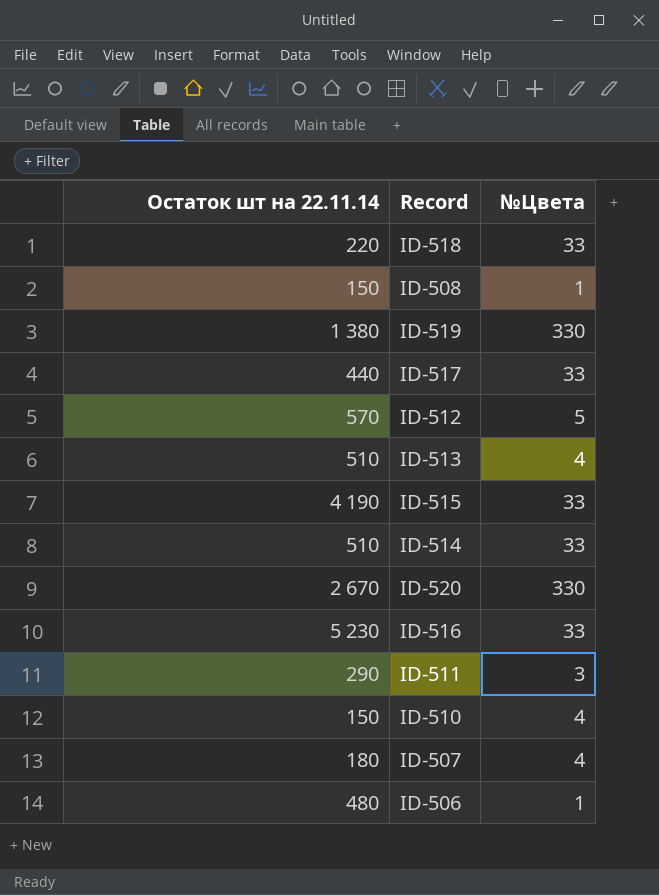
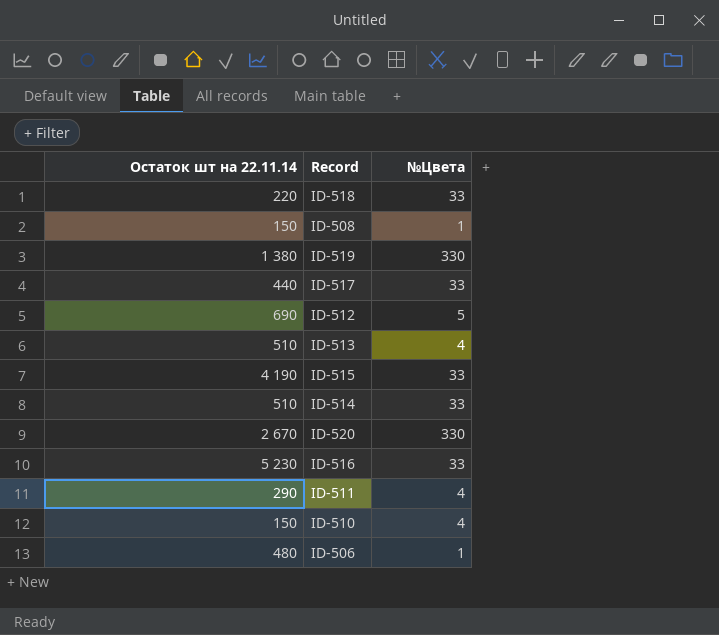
row ID-507: 180 | 4 -> none
ID-512 | Остаток шт на 22.11.14: 570 -> 690
ID-511 | №Цвета: 3 -> 4

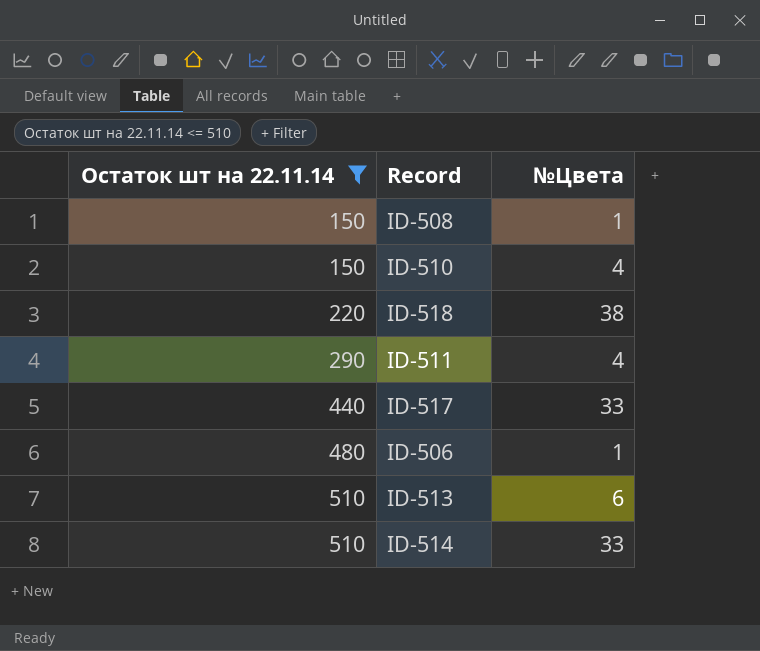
filter: none -> Остаток шт на 22.11.14 <= 510
row order: none -> Остаток шт на 22.11.14 ascending
ID-518 | №Цвета: 33 -> 38
ID-513 | №Цвета: 4 -> 6

